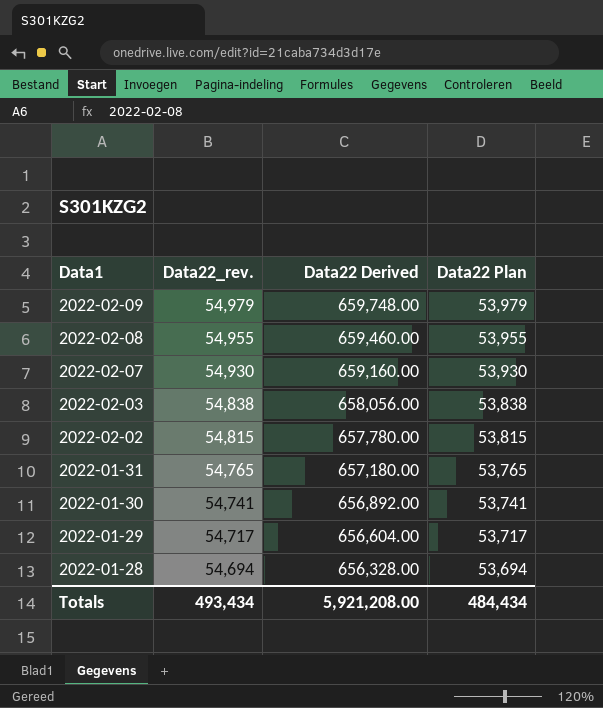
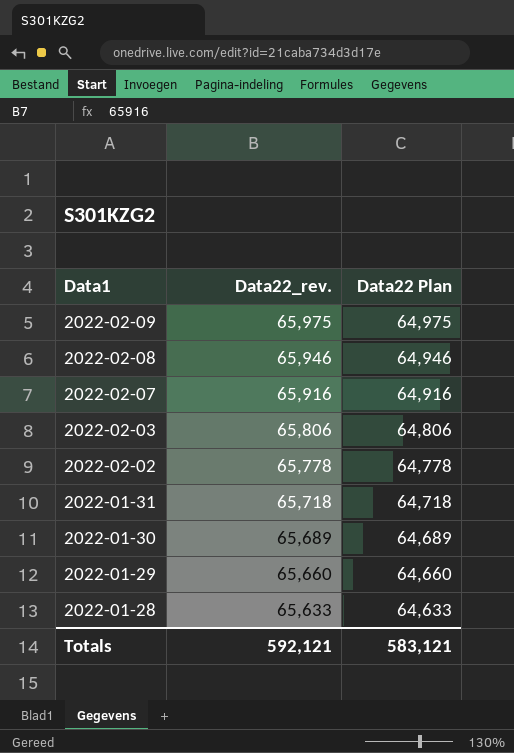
column Data22 Derived | formula: [Data22_rev.] * 12 -> none
2022-02-09 | Data22_rev.: 54,979 -> 65,975
2022-02-09 | Data22 Plan: 53,979 -> 64,975
2022-02-08 | Data22_rev.: 54,955 -> 65,946
2022-02-08 | Data22 Plan: 53,955 -> 64,946
2022-02-07 | Data22_rev.: 54,930 -> 65,916
2022-02-07 | Data22 Plan: 53,930 -> 64,916
2022-02-03 | Data22_rev.: 54,838 -> 65,806
2022-02-03 | Data22 Plan: 53,838 -> 64,806
2022-02-02 | Data22_rev.: 54,815 -> 65,778
2022-02-02 | Data22 Plan: 53,815 -> 64,778
2022-01-31 | Data22_rev.: 54,765 -> 65,718
2022-01-31 | Data22 Plan: 53,765 -> 64,718
2022-01-30 | Data22_rev.: 54,741 -> 65,689
2022-01-30 | Data22 Plan: 53,741 -> 64,689
2022-01-29 | Data22_rev.: 54,717 -> 65,660
2022-01-29 | Data22 Plan: 53,717 -> 64,660
2022-01-28 | Data22_rev.: 54,694 -> 65,633
2022-01-28 | Data22 Plan: 53,694 -> 64,633
Totals | Data22_rev.: 493,434 -> 592,121
Totals | Data22 Plan: 484,434 -> 583,121

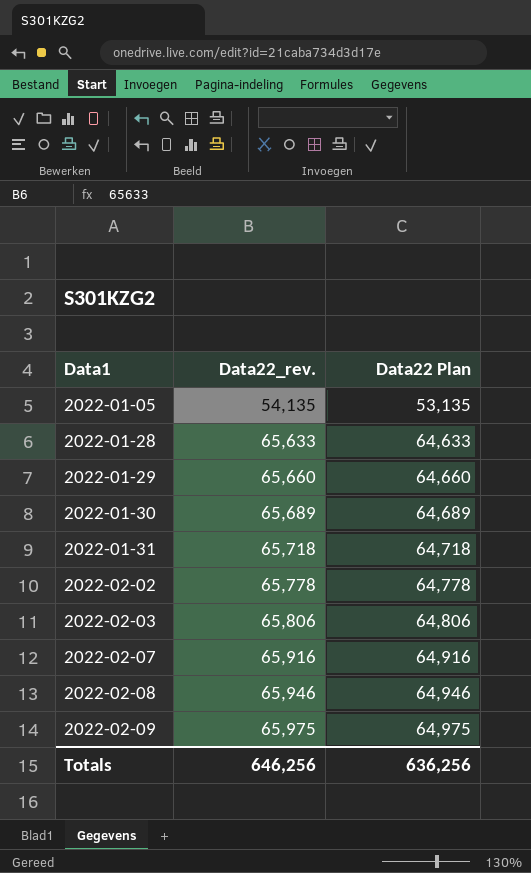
row order: Data1 descending -> Data1 ascending
row 2022-01-05: none -> 54,135 | 53,135
Totals | Data22_rev.: 592,121 -> 646,256
Totals | Data22 Plan: 583,121 -> 636,256

